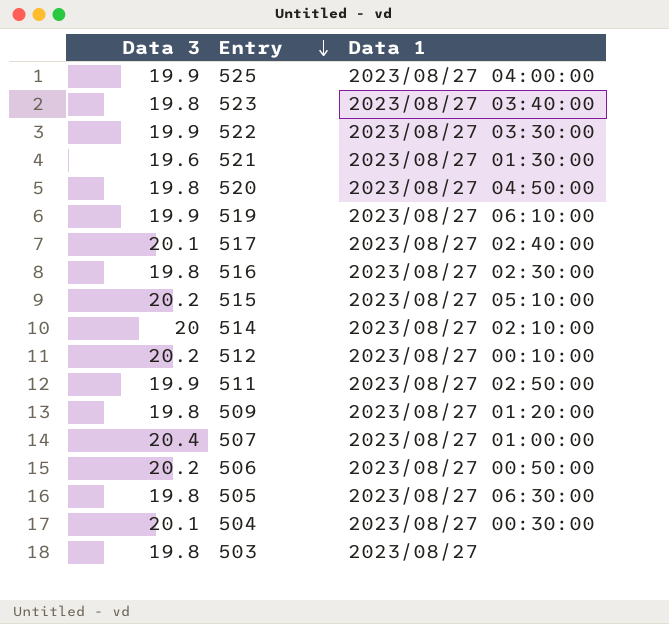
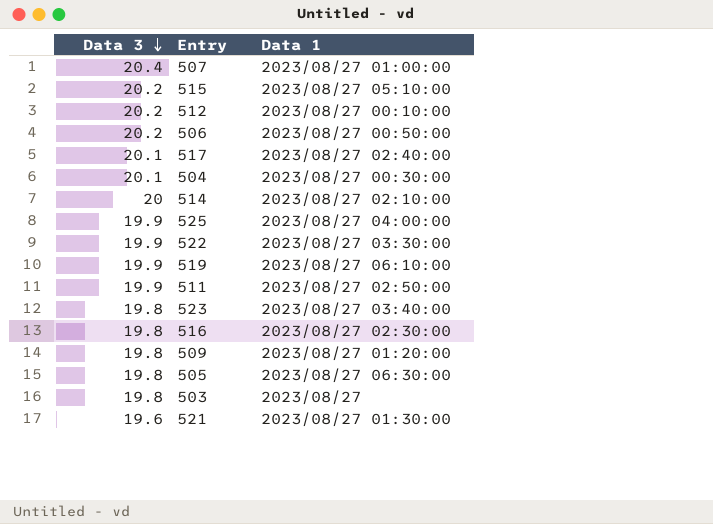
row order: Entry descending -> Data 3 descending
row 520: 19.8 | 2023/08/27 04:50:00 -> none

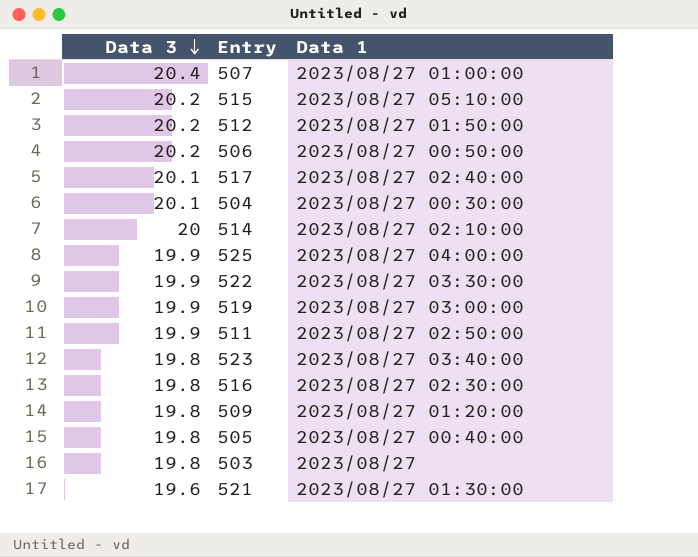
512 | Data 1: 2023/08/27 00:10:00 -> 2023/08/27 01:50:00
519 | Data 1: 2023/08/27 06:10:00 -> 2023/08/27 03:00:00
505 | Data 1: 2023/08/27 06:30:00 -> 2023/08/27 00:40:00

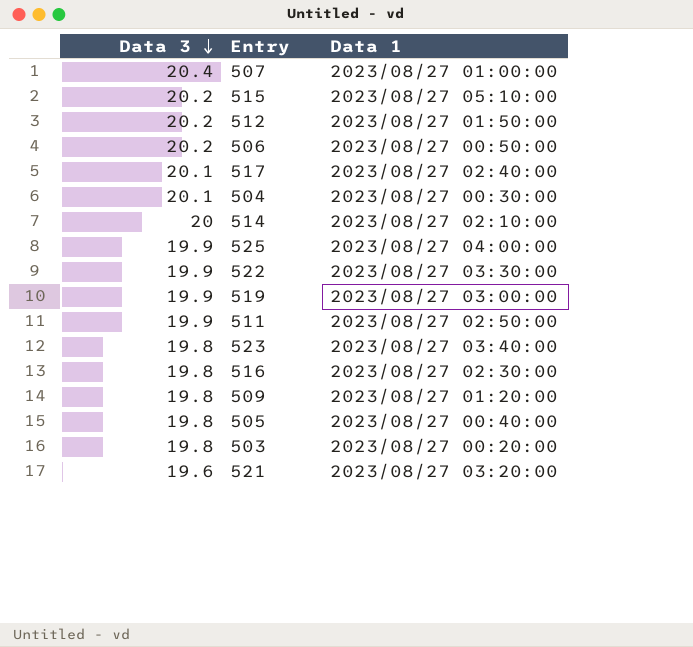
503 | Data 1: 2023/08/27 -> 2023/08/27 00:20:00
521 | Data 1: 2023/08/27 01:30:00 -> 2023/08/27 03:20:00

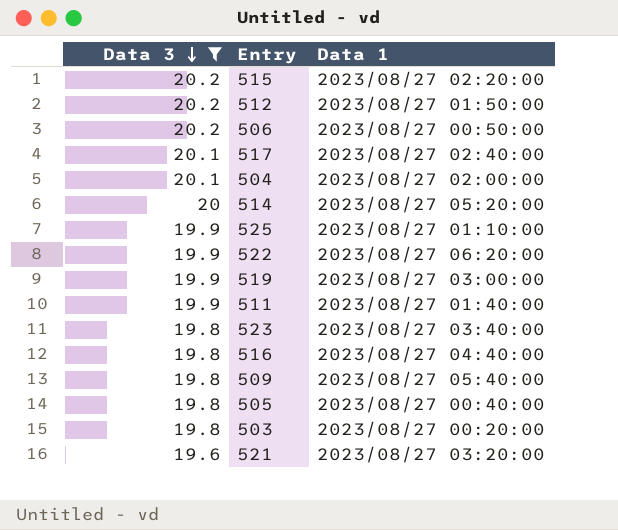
filter: none -> Data 3 != 20.4
515 | Data 1: 2023/08/27 05:10:00 -> 2023/08/27 02:20:00
504 | Data 1: 2023/08/27 00:30:00 -> 2023/08/27 02:00:00
514 | Data 1: 2023/08/27 02:10:00 -> 2023/08/27 05:20:00
525 | Data 1: 2023/08/27 04:00:00 -> 2023/08/27 01:10:00
522 | Data 1: 2023/08/27 03:30:00 -> 2023/08/27 06:20:00
511 | Data 1: 2023/08/27 02:50:00 -> 2023/08/27 01:40:00
516 | Data 1: 2023/08/27 02:30:00 -> 2023/08/27 04:40:00
509 | Data 1: 2023/08/27 01:20:00 -> 2023/08/27 05:40:00

